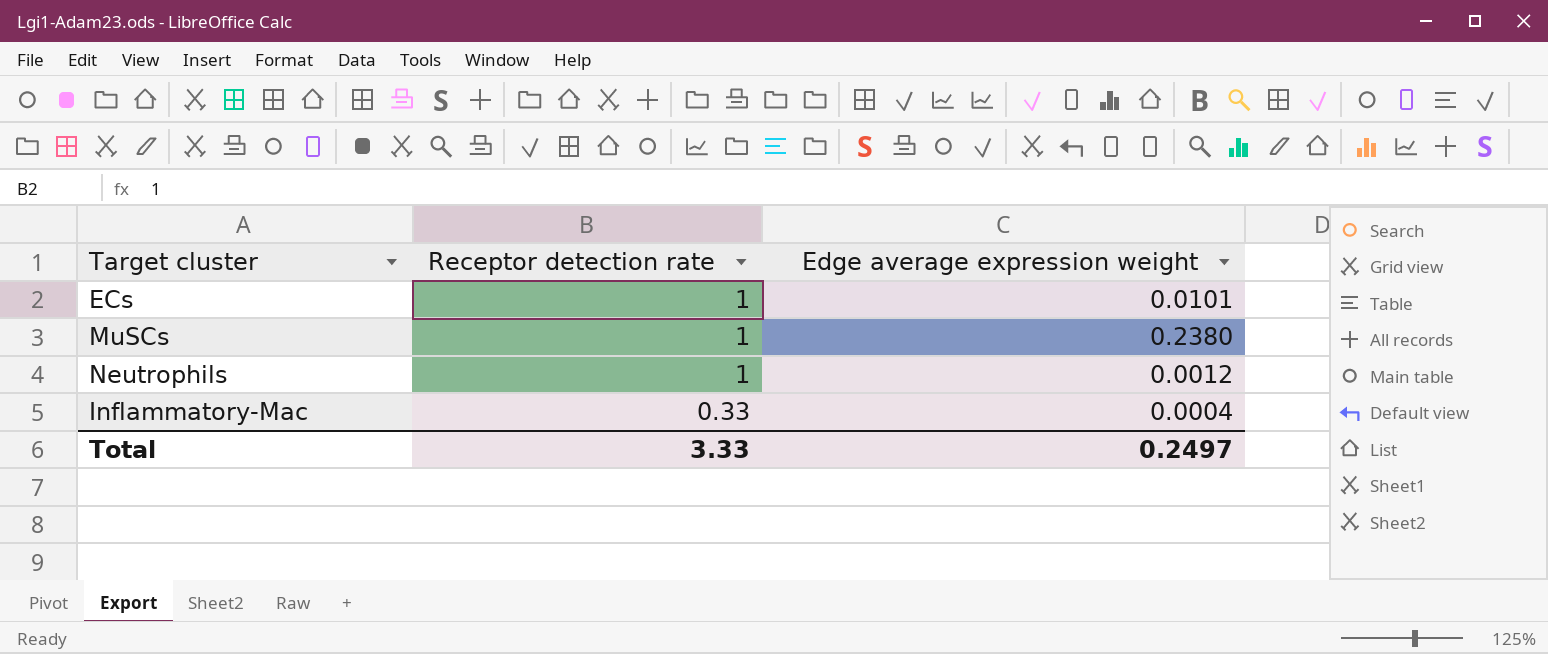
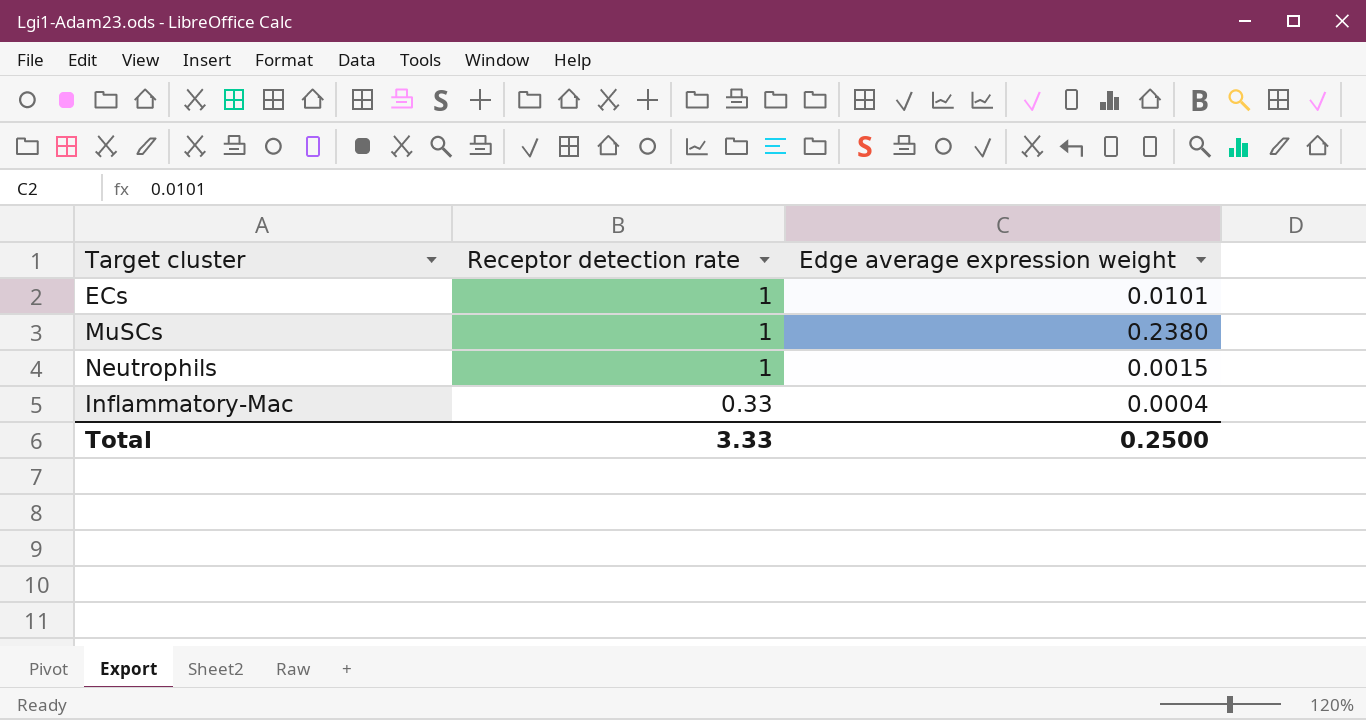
Neutrophils | Edge average expression weight: 0.0012 -> 0.0015
Total | Edge average expression weight: 0.2497 -> 0.2500

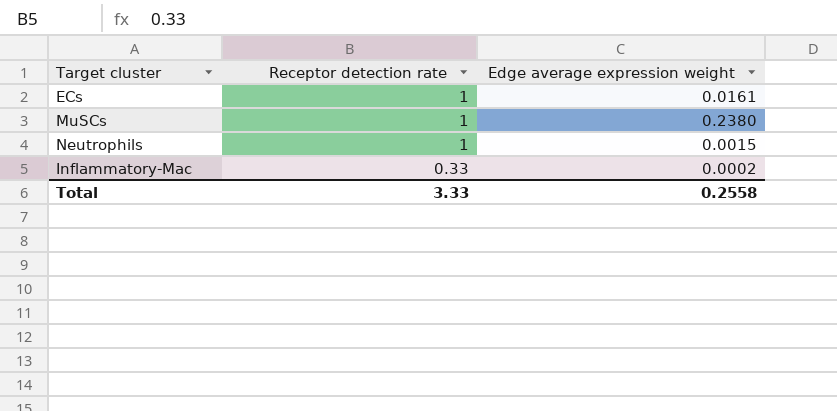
ECs | Edge average expression weight: 0.0101 -> 0.0161
Inflammatory-Mac | Edge average expression weight: 0.0004 -> 0.0002
Total | Edge average expression weight: 0.2500 -> 0.2558

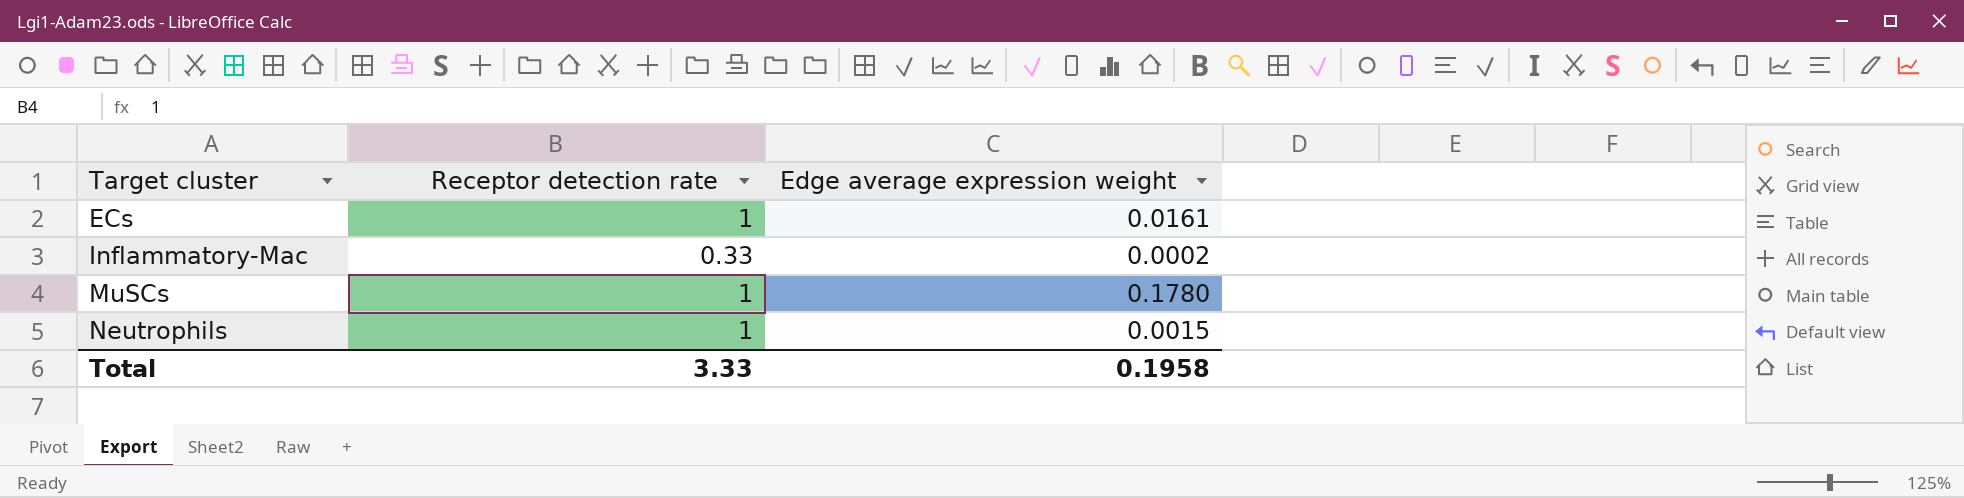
row order: Receptor detection rate descending -> Target cluster ascending
MuSCs | Edge average expression weight: 0.2380 -> 0.1780
Total | Edge average expression weight: 0.2558 -> 0.1958

